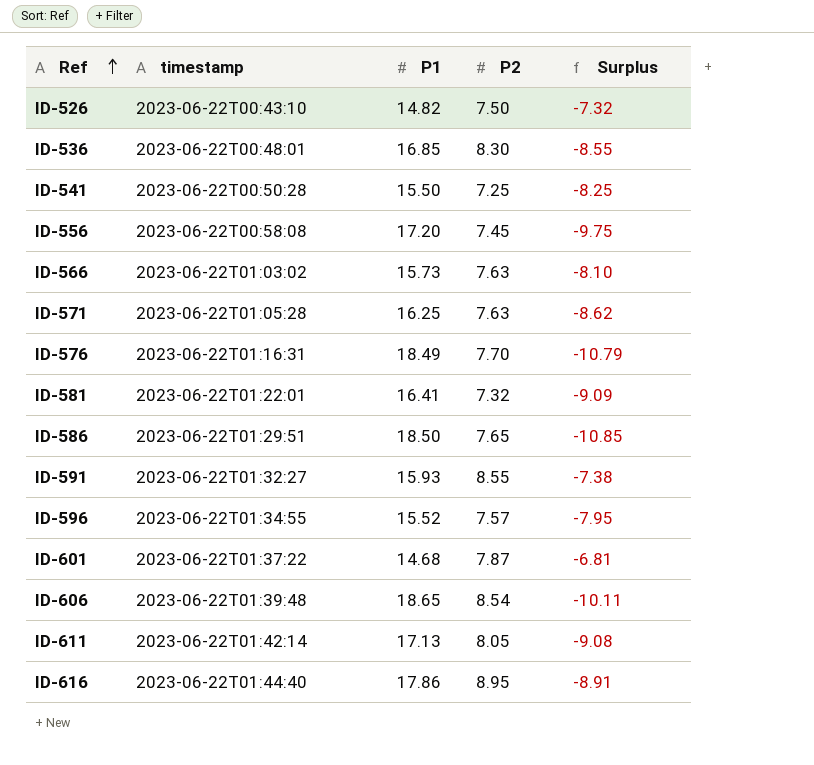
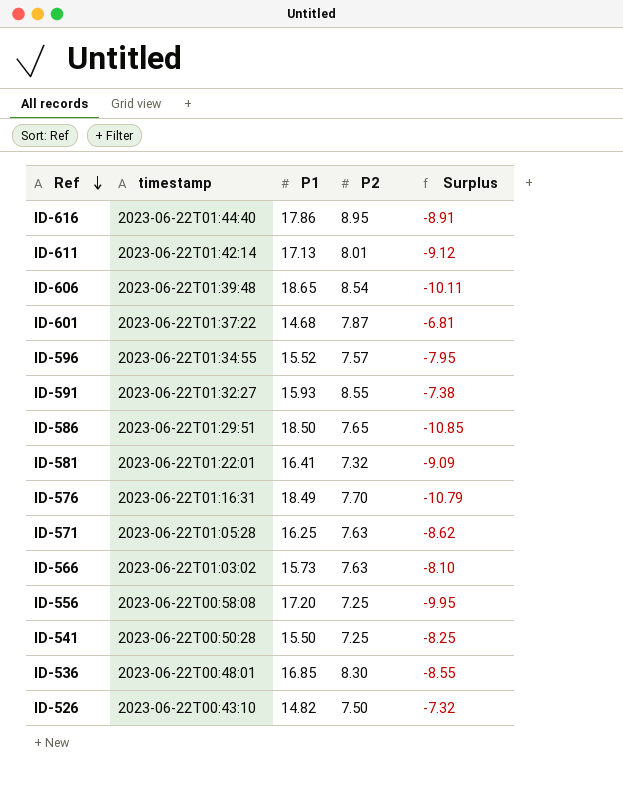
row order: Ref ascending -> Ref descending
ID-611 | P2: 8.05 -> 8.01
ID-611 | Surplus: -9.08 -> -9.12
ID-556 | P2: 7.45 -> 7.25
ID-556 | Surplus: -9.75 -> -9.95

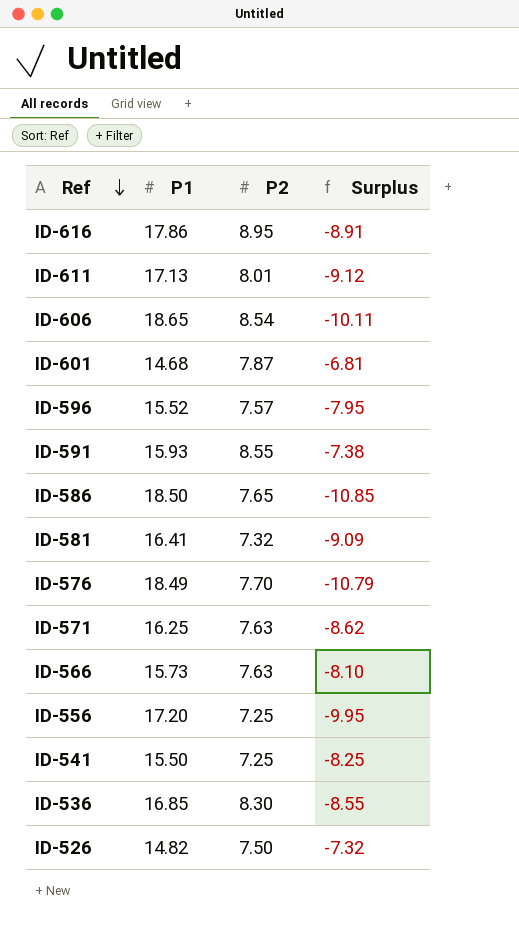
column timestamp | position: 2 -> none

